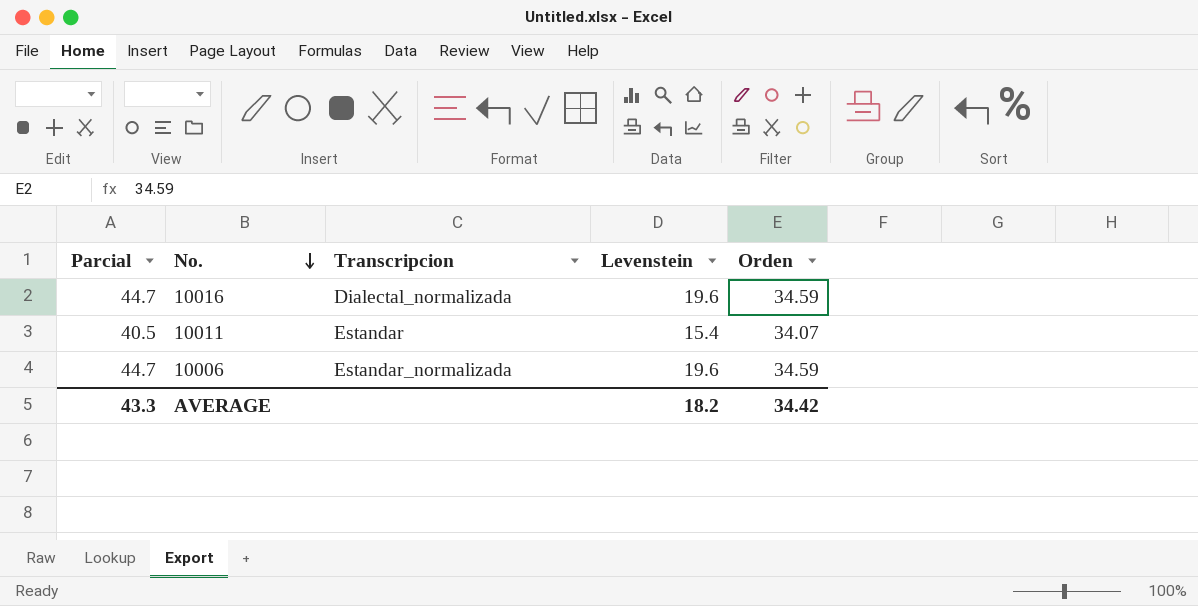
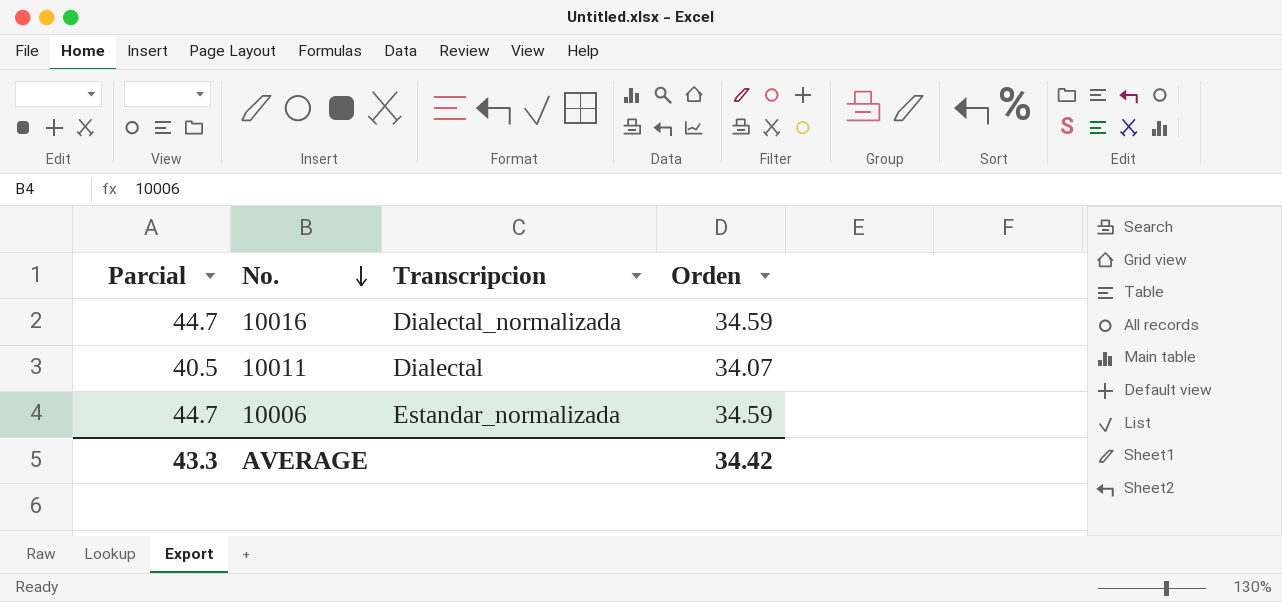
column Levenstein | position: 4 -> none
10011 | Transcripcion: Estandar -> Dialectal

